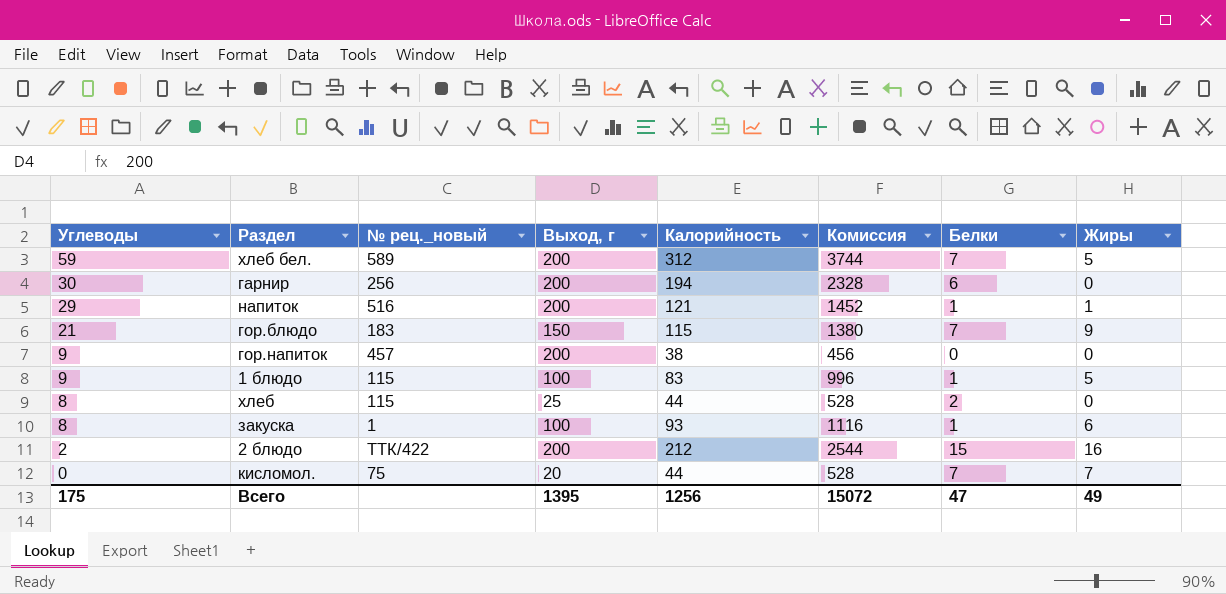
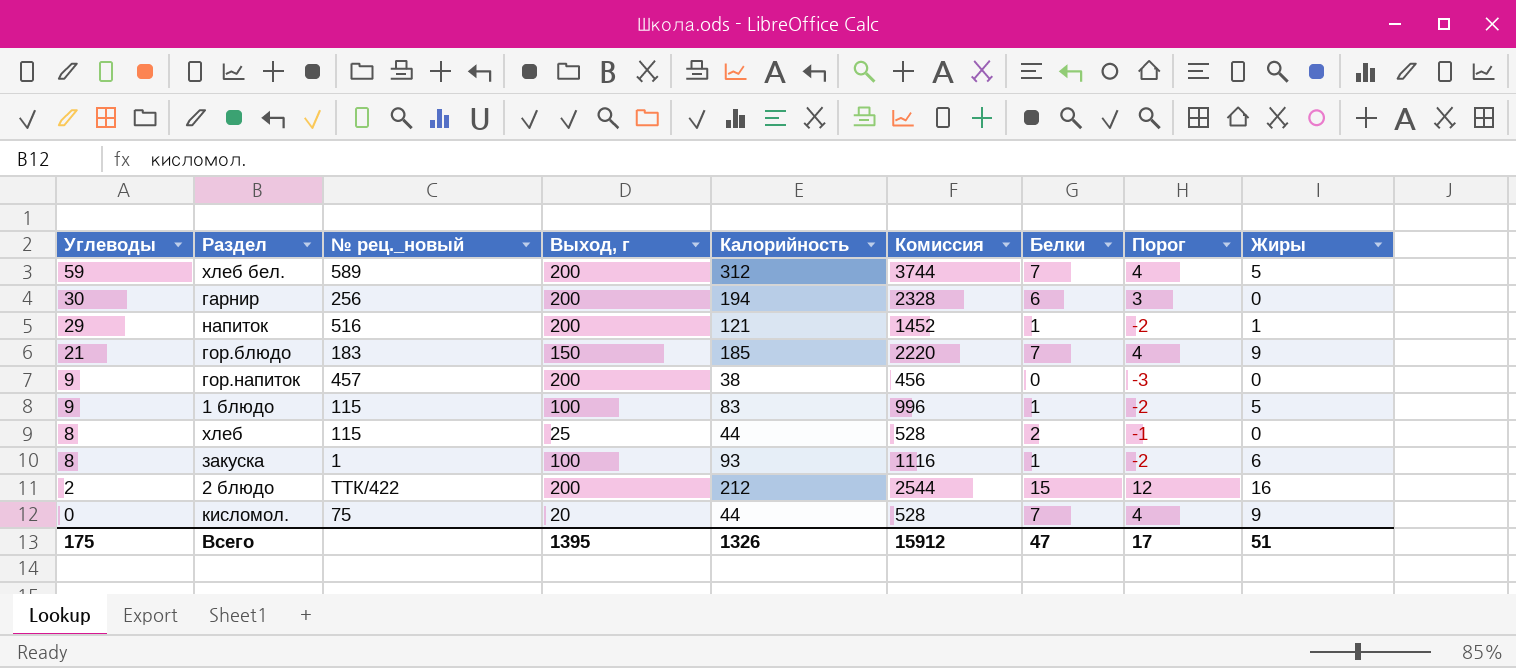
column Порог | formula: none -> [Белки] - 3
гор.блюдо | Калорийность: 115 -> 185
гор.блюдо | Комиссия: 1380 -> 2220
кисломол. | Жиры: 7 -> 9
Всего | Калорийность: 1256 -> 1326
Всего | Комиссия: 15072 -> 15912
Всего | Жиры: 49 -> 51

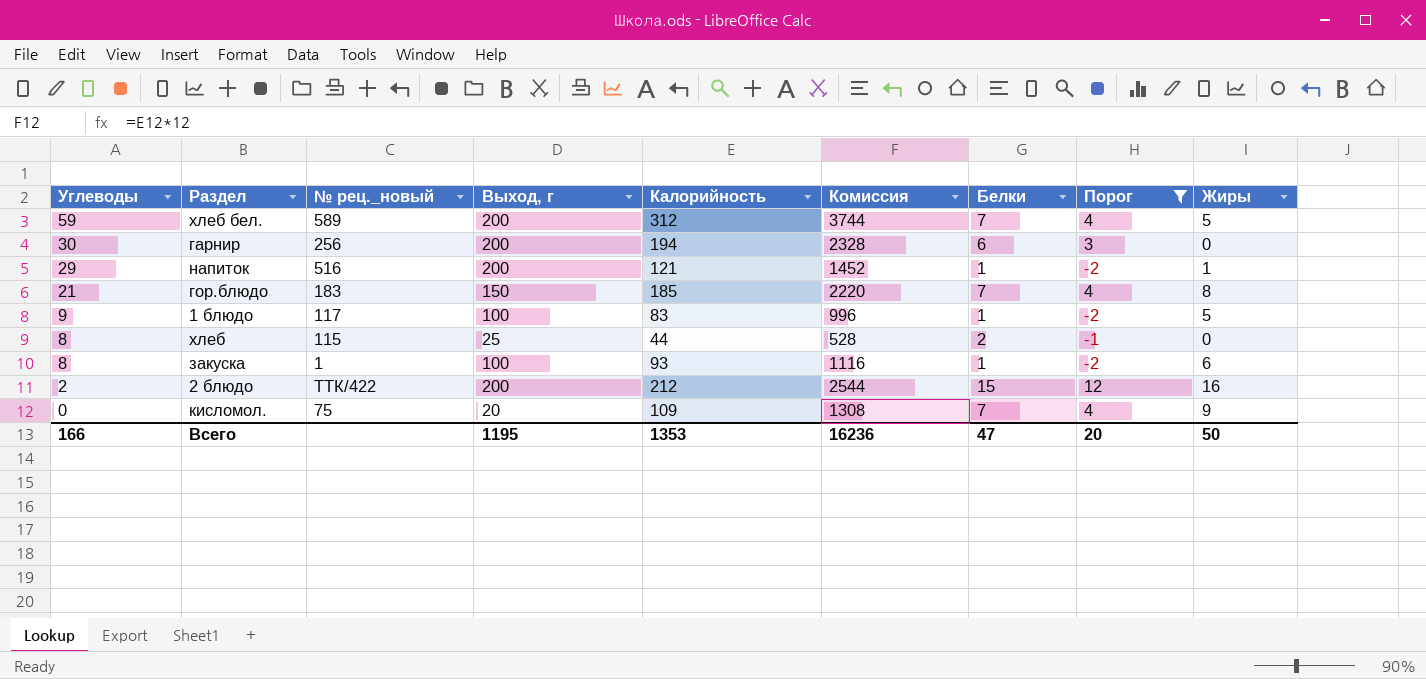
filter: none -> Порог != -3
гор.блюдо | Жиры: 9 -> 8
1 блюдо | № рец._новый: 115 -> 117
кисломол. | Калорийность: 44 -> 109
кисломол. | Комиссия: 528 -> 1308
Всего | Углеводы: 175 -> 166
Всего | Выход, г: 1395 -> 1195
Всего | Калорийность: 1326 -> 1353
Всего | Комиссия: 15912 -> 16236
Всего | Порог: 17 -> 20
Всего | Жиры: 51 -> 50

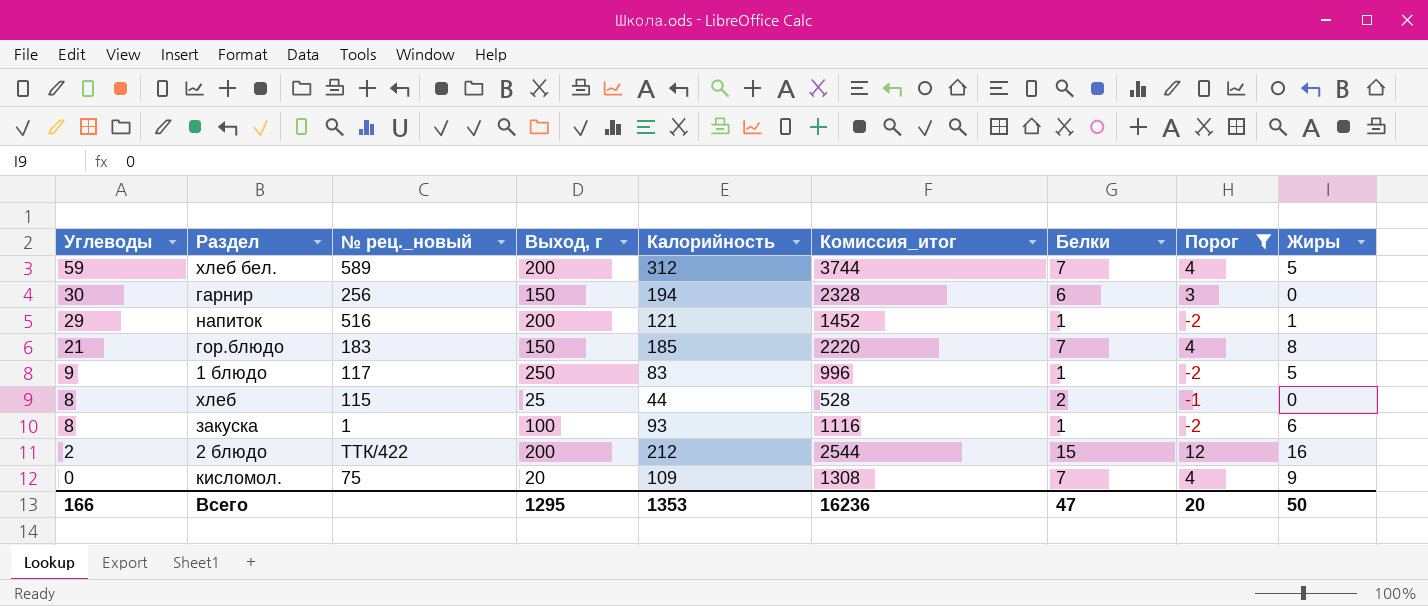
column name: Комиссия -> Комиссия_итог
гарнир | Выход, г: 200 -> 150
1 блюдо | Выход, г: 100 -> 250
Всего | Выход, г: 1195 -> 1295

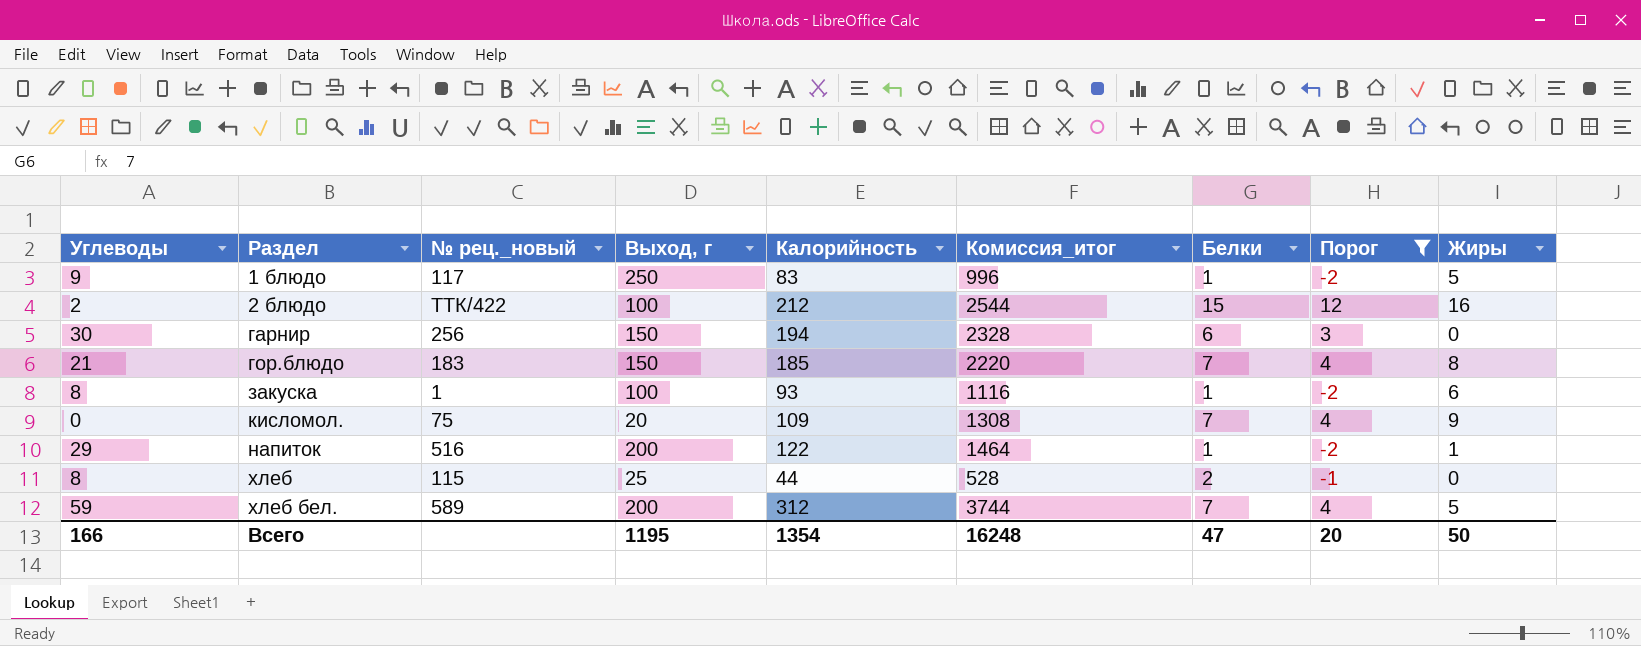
row order: Углеводы descending -> Раздел ascending
2 блюдо | Выход, г: 200 -> 100
напиток | Калорийность: 121 -> 122
напиток | Комиссия_итог: 1452 -> 1464
Всего | Выход, г: 1295 -> 1195
Всего | Калорийность: 1353 -> 1354
Всего | Комиссия_итог: 16236 -> 16248

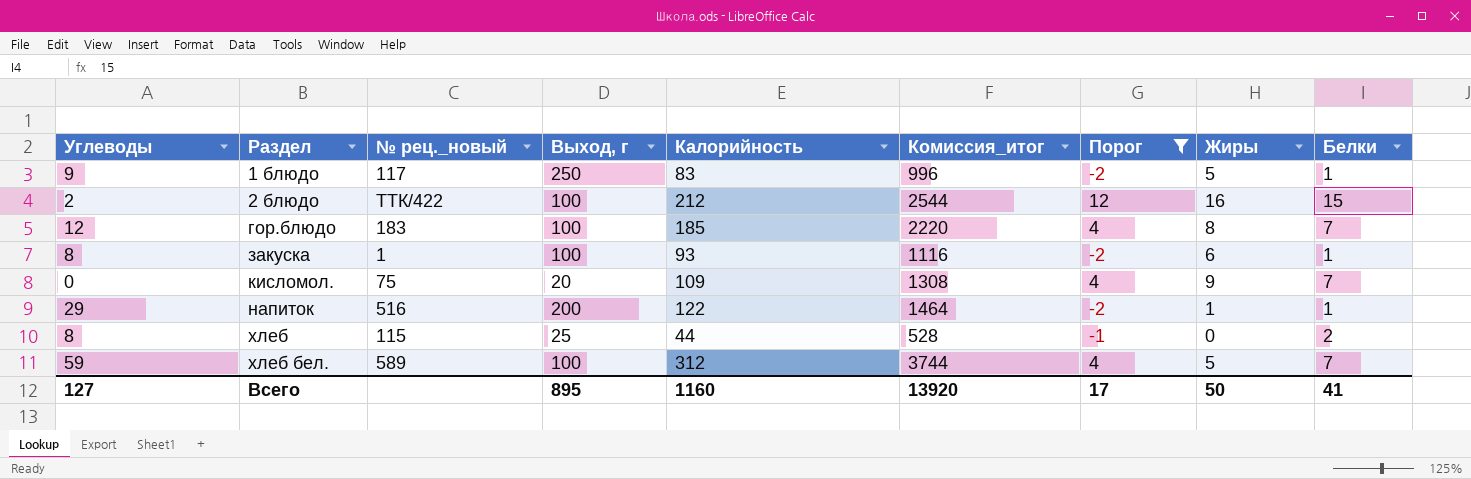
column Белки | position: 7 -> 9
row гарнир: 30 | 256 | 150 | 194 | 2328 | 6 | 3 | 0 -> none
гор.блюдо | Углеводы: 21 -> 12
гор.блюдо | Выход, г: 150 -> 100
хлеб бел. | Выход, г: 200 -> 100
Всего | Углеводы: 166 -> 127
Всего | Выход, г: 1195 -> 895
Всего | Калорийность: 1354 -> 1160
Всего | Комиссия_итог: 16248 -> 13920
Всего | Порог: 20 -> 17
Всего | Белки: 47 -> 41

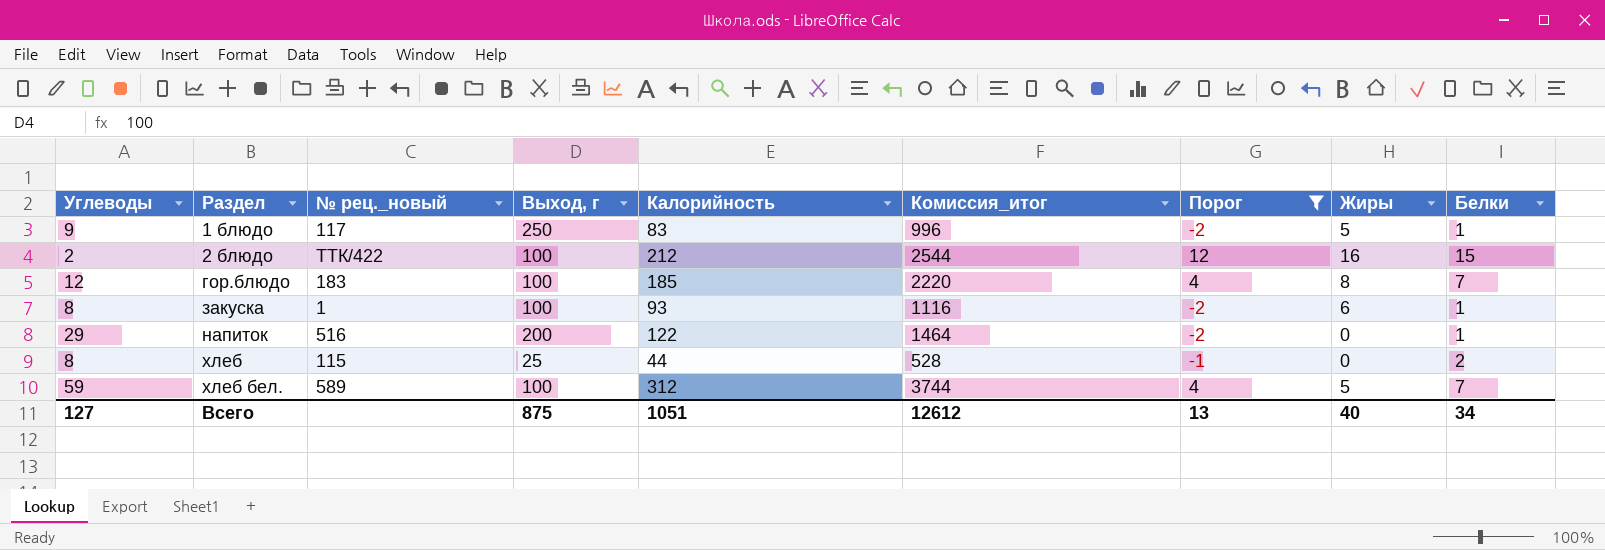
row кисломол.: 0 | 75 | 20 | 109 | 1308 | 4 | 9 | 7 -> none
напиток | Жиры: 1 -> 0
Всего | Выход, г: 895 -> 875
Всего | Калорийность: 1160 -> 1051
Всего | Комиссия_итог: 13920 -> 12612
Всего | Порог: 17 -> 13
Всего | Жиры: 50 -> 40
Всего | Белки: 41 -> 34

